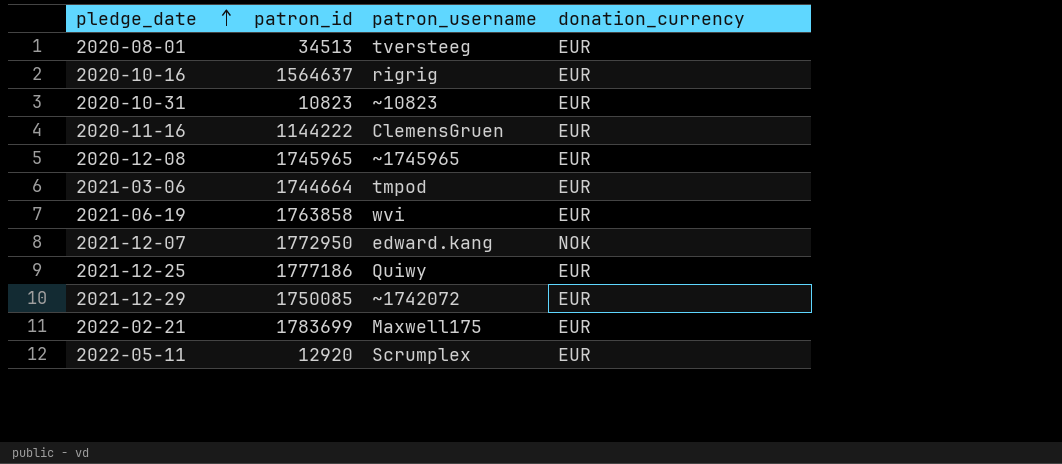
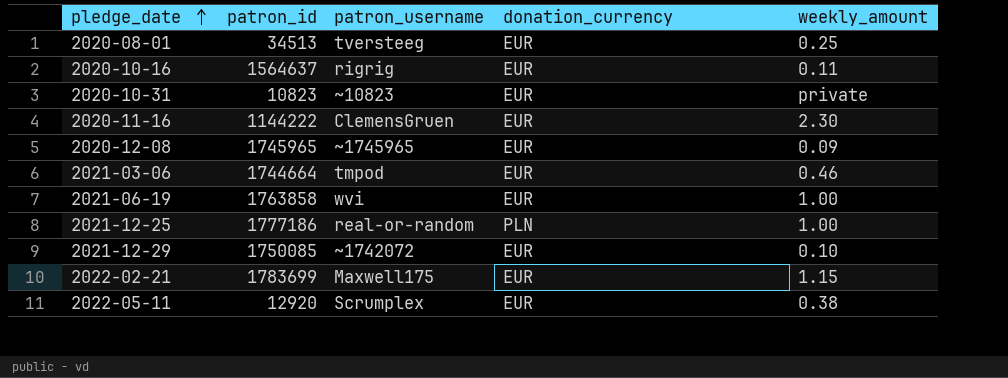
column weekly_amount | position: none -> 5
row 2021-12-07: 1772950 | edward.kang | NOK -> none
2021-12-25 | patron_username: Quiwy -> real-or-random
2021-12-25 | donation_currency: EUR -> PLN

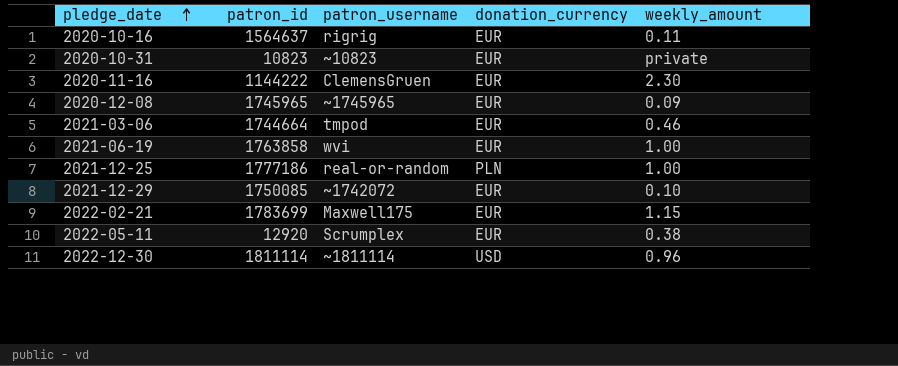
row 2020-08-01: 34513 | tversteeg | EUR | 0.25 -> none
row 2022-12-30: none -> 1811114 | ~1811114 | USD | 0.96

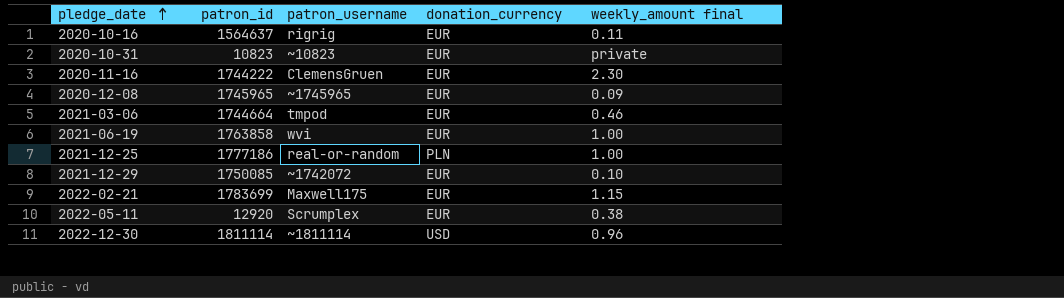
column name: weekly_amount -> weekly_amount final
2020-11-16 | patron_id: 1144222 -> 1744222

